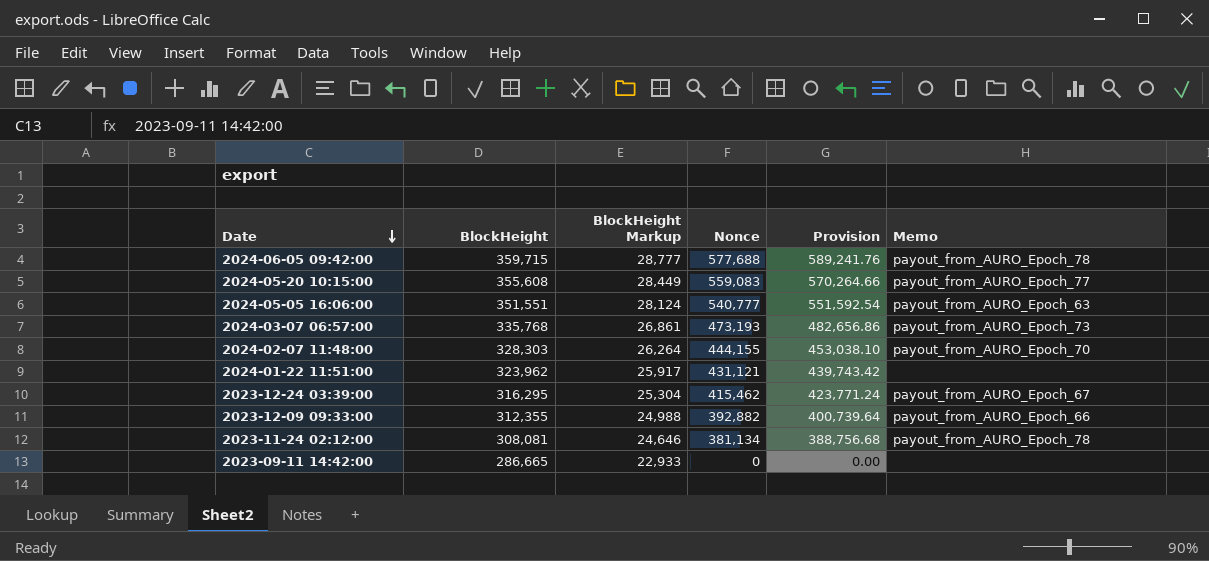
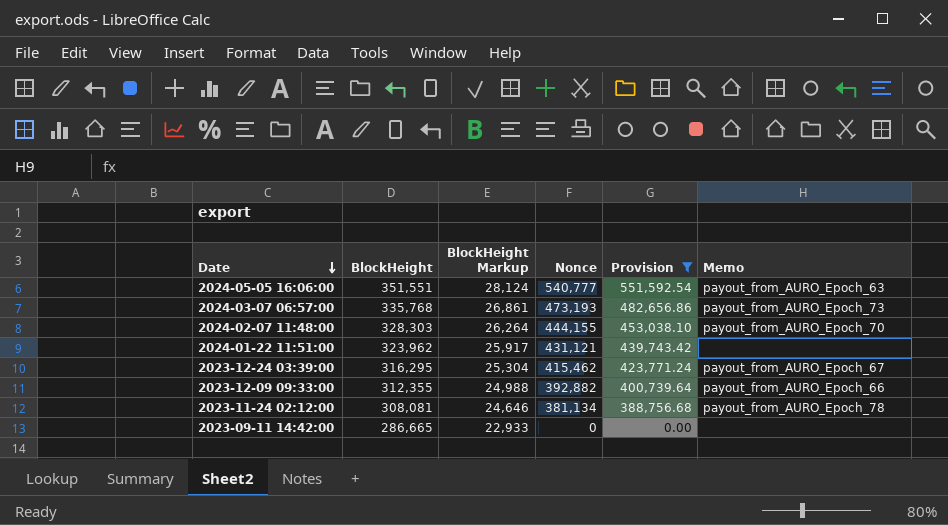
filter: none -> Provision <= 551,592.54

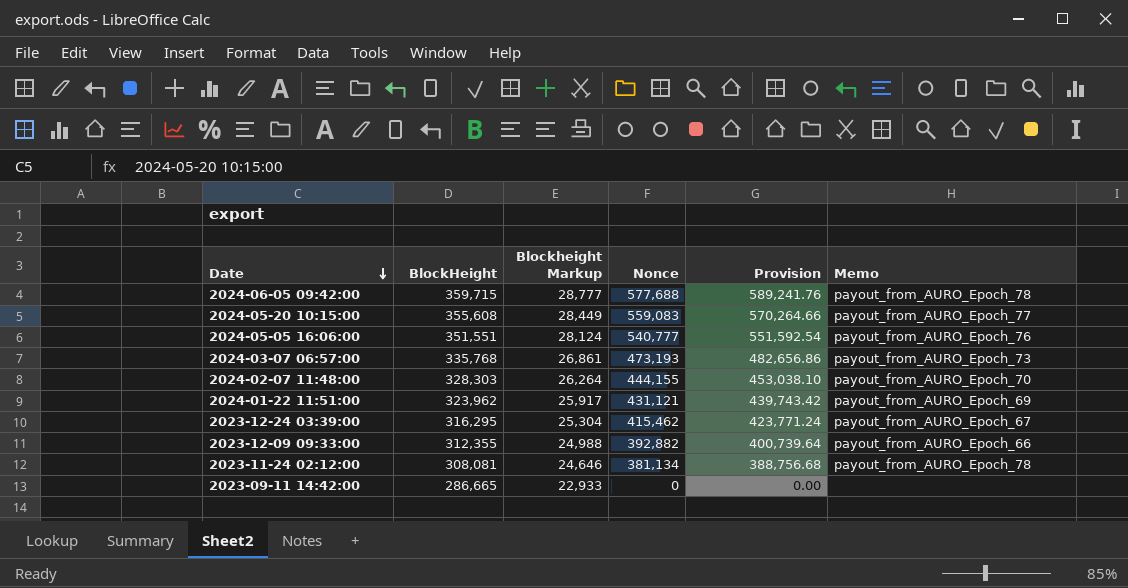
filter: Provision <= 551,592.54 -> none
column name: BlockHeight Markup -> Blockheight Markup
2024-05-05 16:06:00 | Memo: payout_from_AURO_Epoch_63 -> payout_from_AURO_Epoch_76
2024-01-22 11:51:00 | Memo: none -> payout_from_AURO_Epoch_69

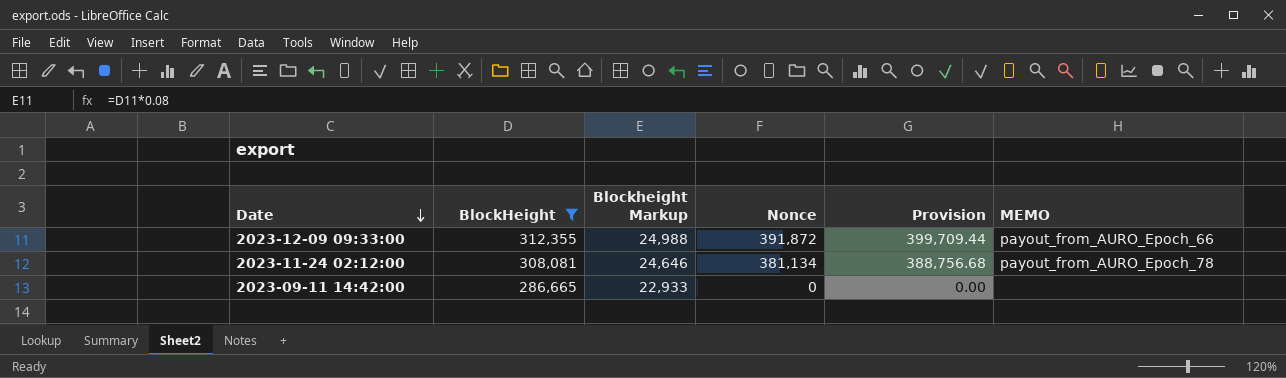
filter: none -> BlockHeight <= 312,355
column name: Memo -> MEMO
2023-12-09 09:33:00 | Nonce: 392,882 -> 391,872
2023-12-09 09:33:00 | Provision: 400,739.64 -> 399,709.44

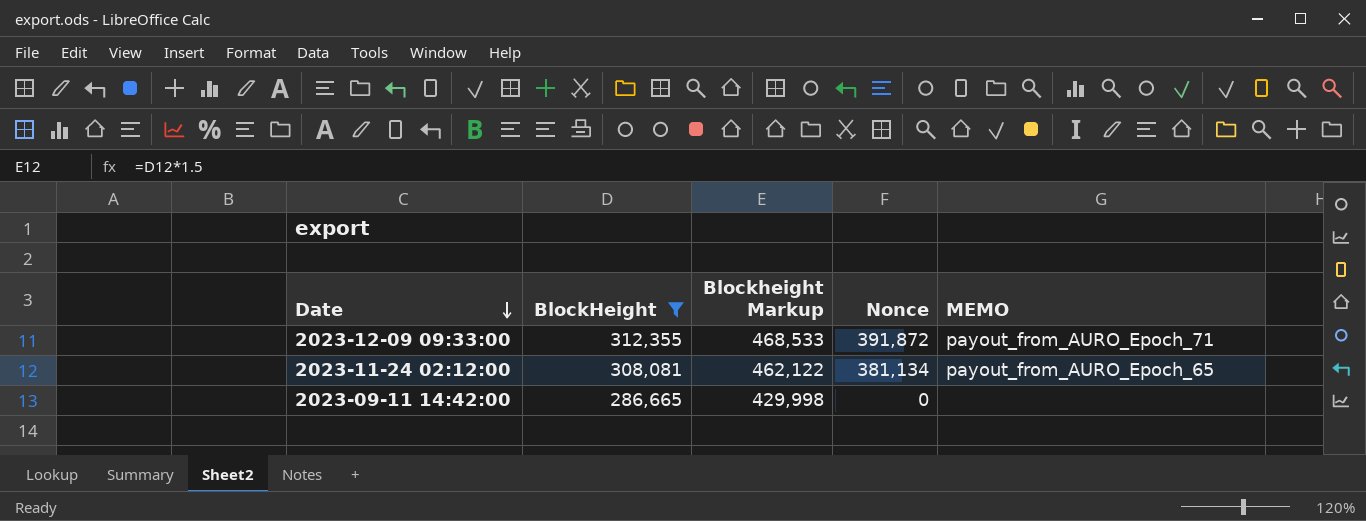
column Provision | formula: [Nonce] * 1.02 -> none
column Blockheight Markup | formula: [BlockHeight] * 0.08 -> [BlockHeight] * 1.5
2023-12-09 09:33:00 | MEMO: payout_from_AURO_Epoch_66 -> payout_from_AURO_Epoch_71
2023-11-24 02:12:00 | MEMO: payout_from_AURO_Epoch_78 -> payout_from_AURO_Epoch_65

